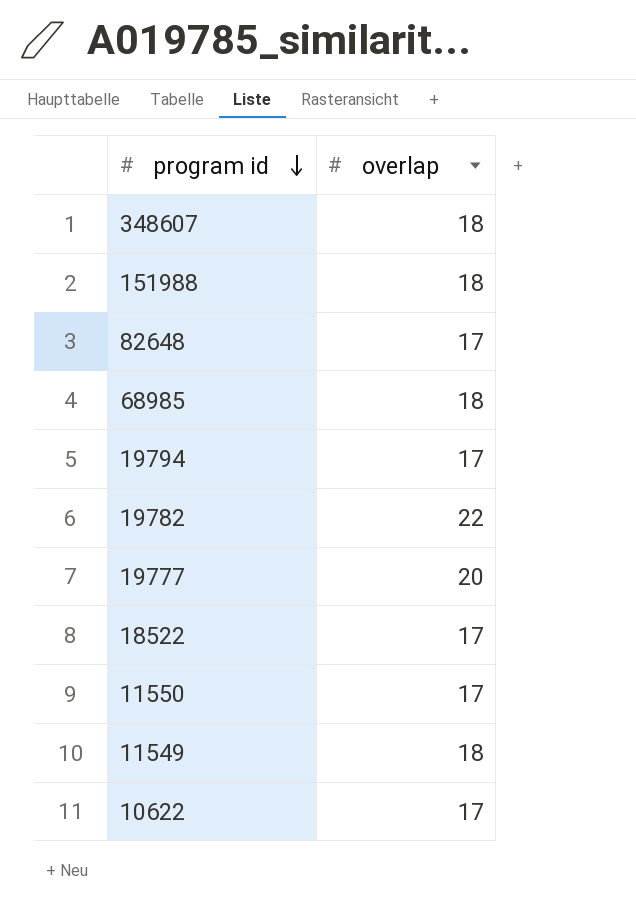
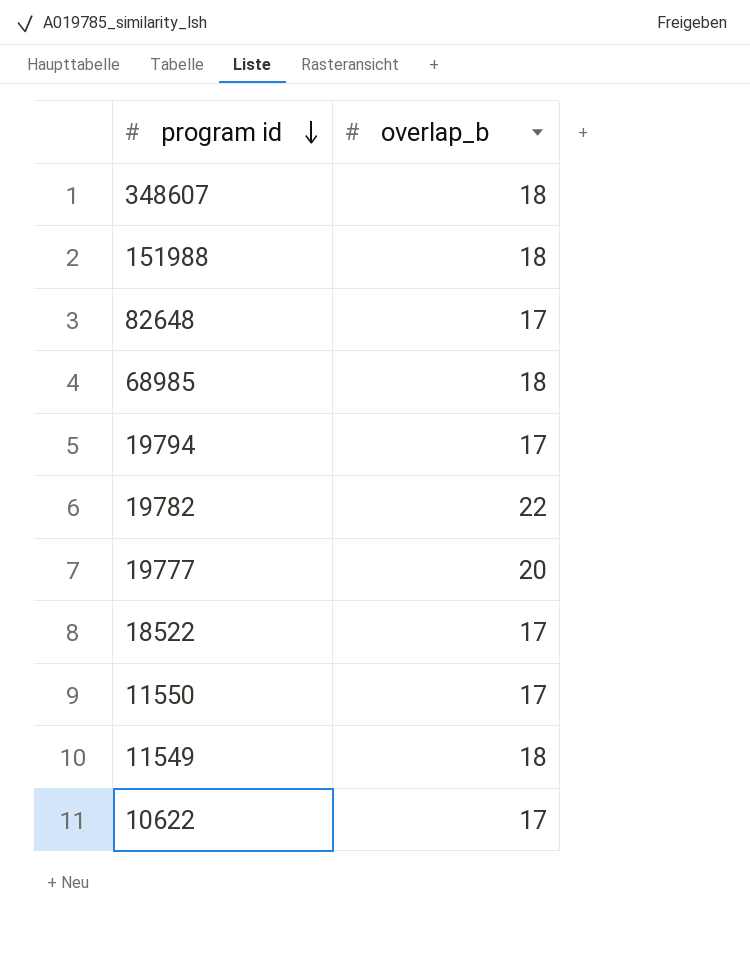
column name: overlap -> overlap_b

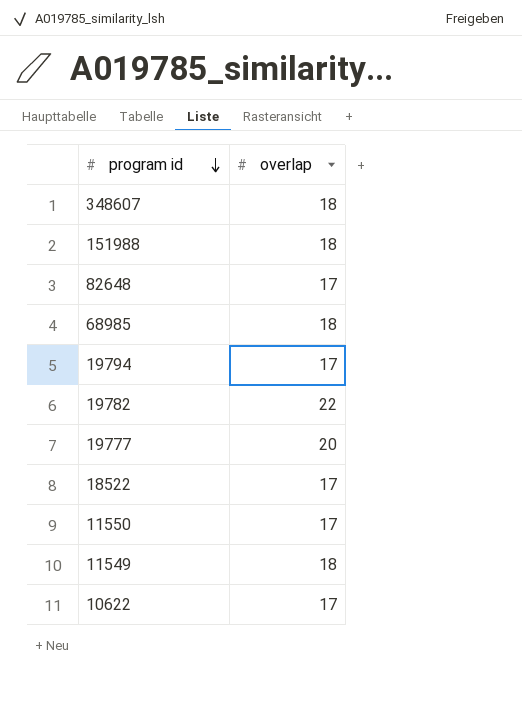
column name: overlap_b -> overlap

